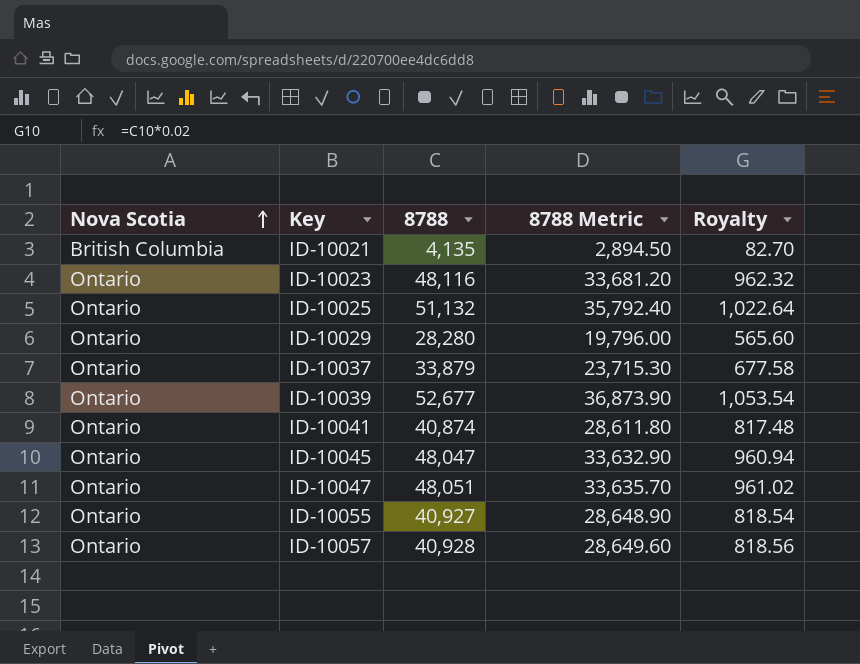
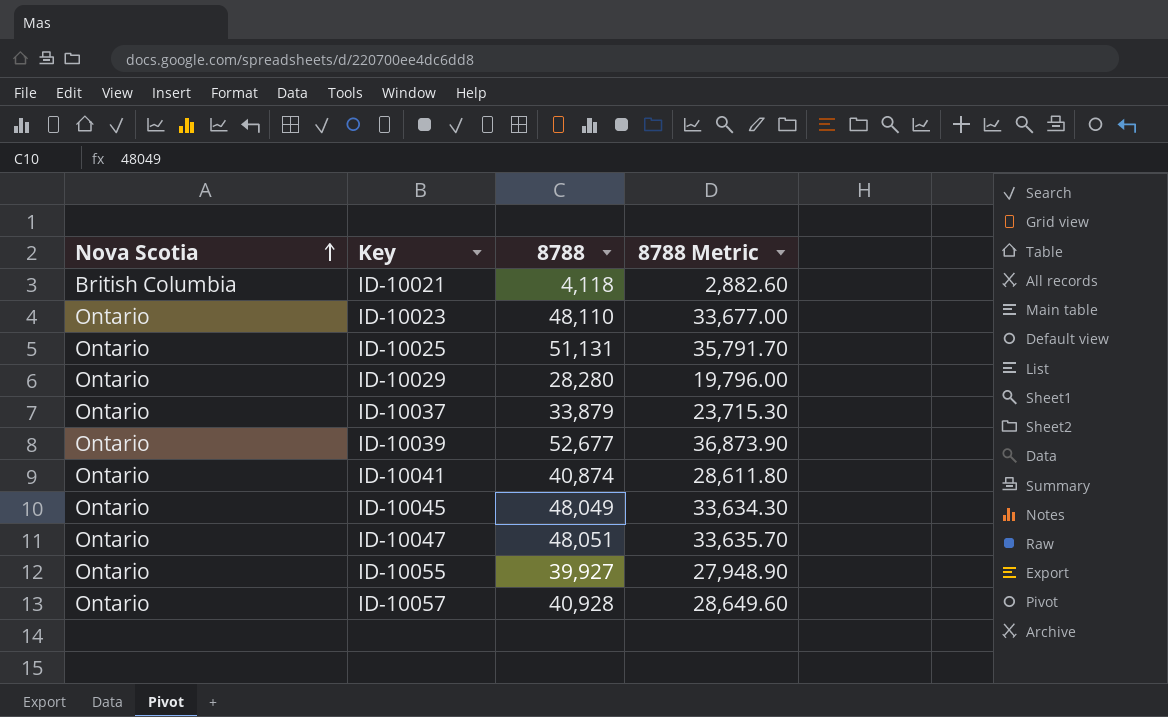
column Royalty | formula: [8788] * 0.02 -> none
ID-10021 | 8788: 4,135 -> 4,118
ID-10021 | 8788 Metric: 2,894.50 -> 2,882.60
ID-10023 | 8788: 48,116 -> 48,110
ID-10023 | 8788 Metric: 33,681.20 -> 33,677.00
ID-10025 | 8788: 51,132 -> 51,131
ID-10025 | 8788 Metric: 35,792.40 -> 35,791.70
ID-10045 | 8788: 48,047 -> 48,049
ID-10045 | 8788 Metric: 33,632.90 -> 33,634.30
ID-10055 | 8788: 40,927 -> 39,927
ID-10055 | 8788 Metric: 28,648.90 -> 27,948.90

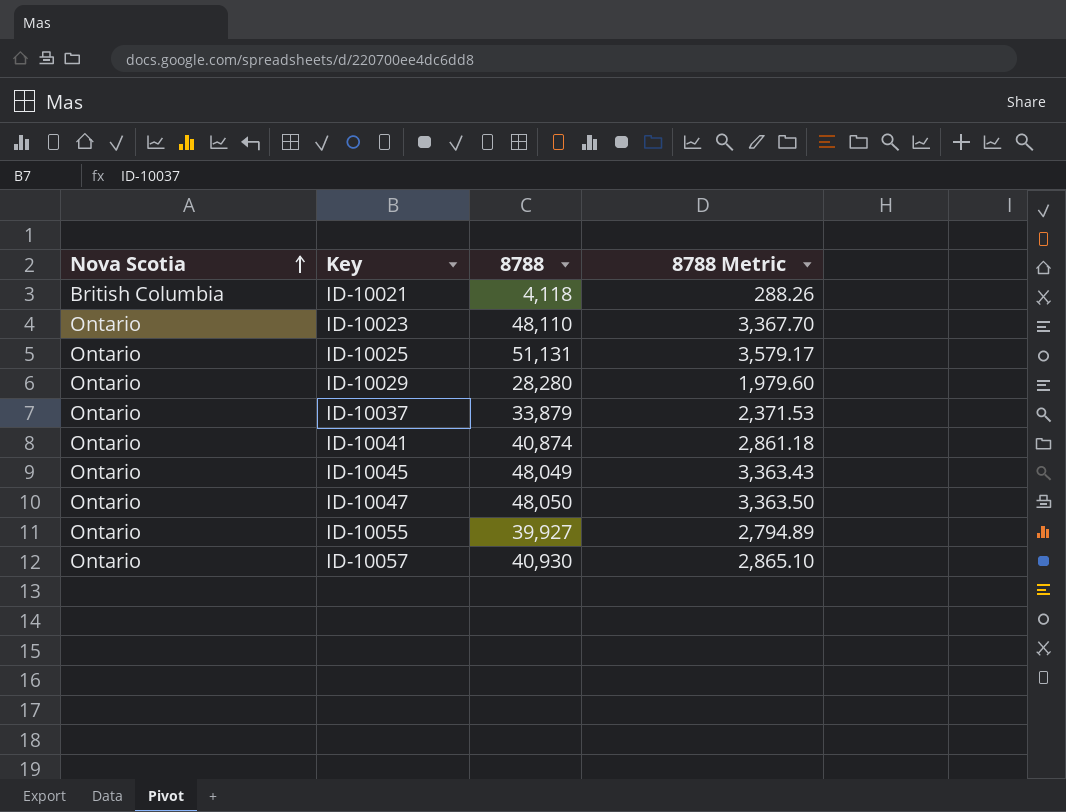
column 8788 Metric | formula: [8788] * 0.7 -> [8788] * 0.07
row ID-10039: Ontario | 52,677 | 36,873.90 -> none
ID-10047 | 8788: 48,051 -> 48,050
ID-10057 | 8788: 40,928 -> 40,930

